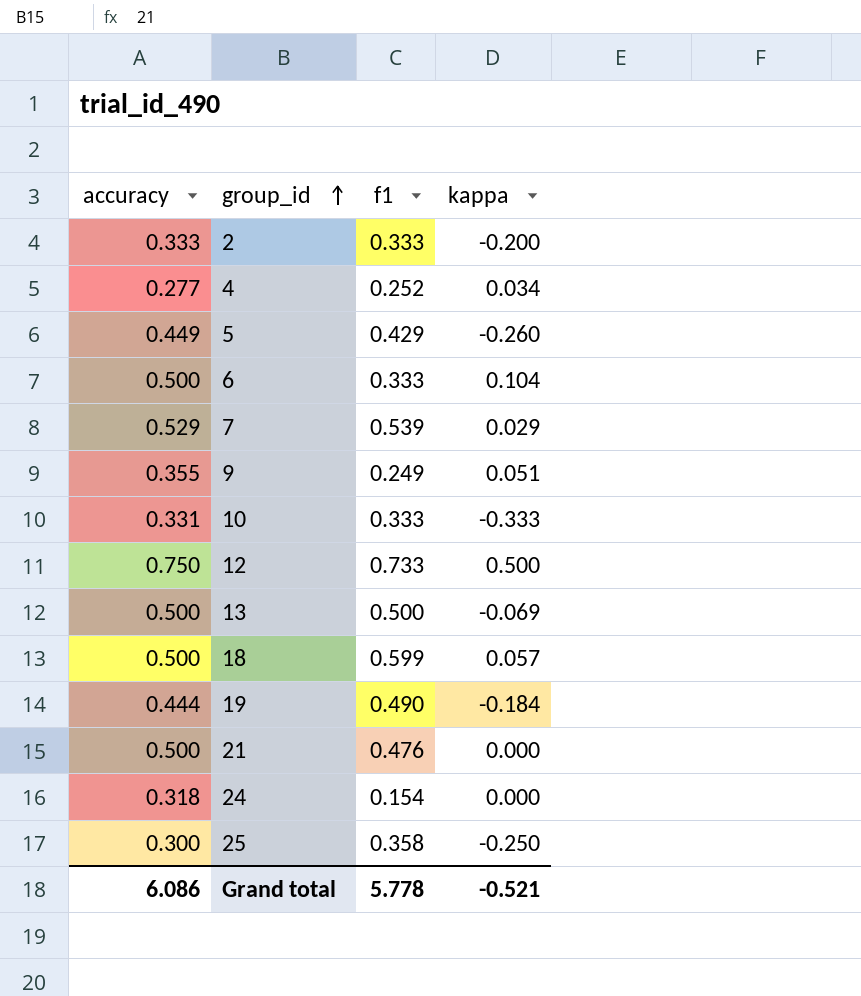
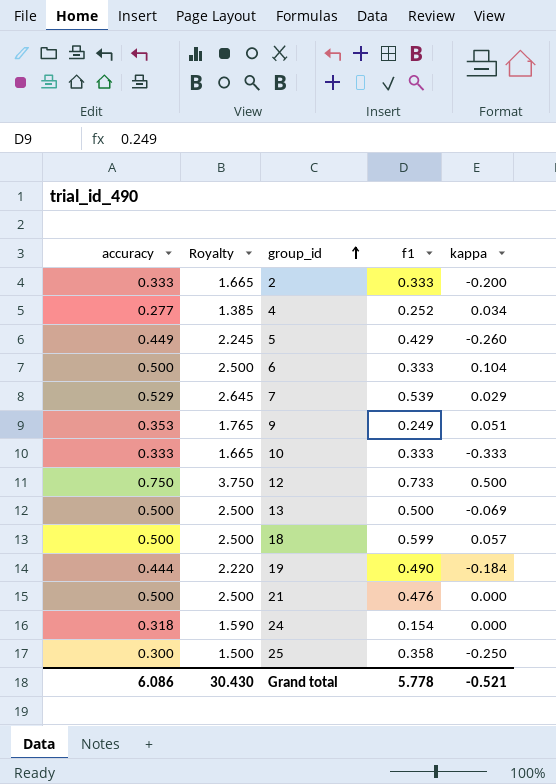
column Royalty | formula: none -> [accuracy] * 5
9 | accuracy: 0.355 -> 0.353
10 | accuracy: 0.331 -> 0.333

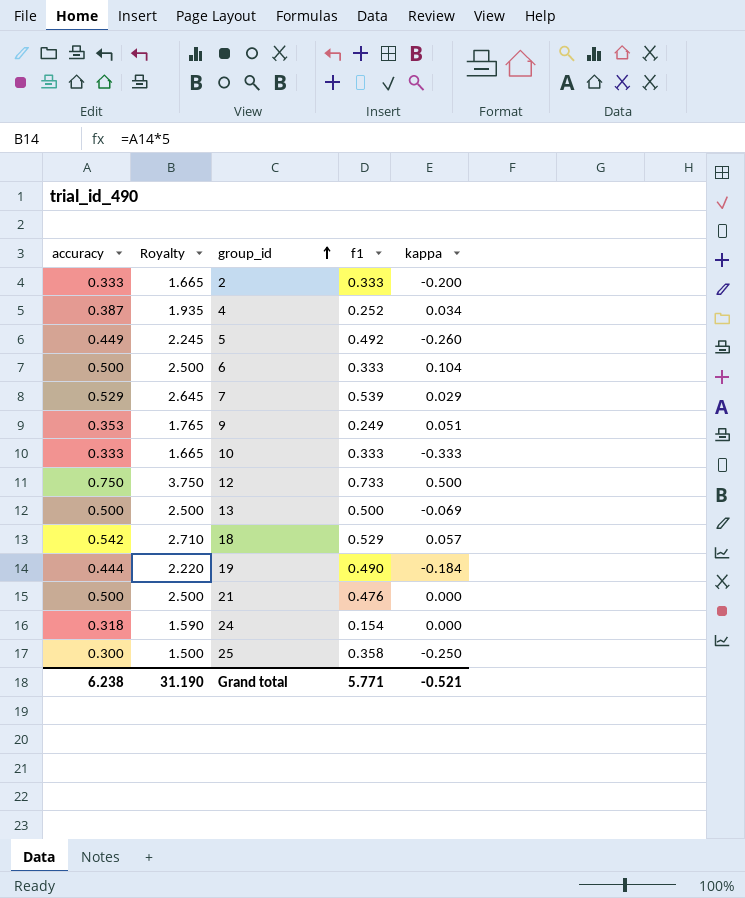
4 | accuracy: 0.277 -> 0.387
4 | Royalty: 1.385 -> 1.935
5 | f1: 0.429 -> 0.492
18 | accuracy: 0.500 -> 0.542
18 | Royalty: 2.500 -> 2.710
18 | f1: 0.599 -> 0.529
Grand total | accuracy: 6.086 -> 6.238
Grand total | Royalty: 30.430 -> 31.190
Grand total | f1: 5.778 -> 5.771

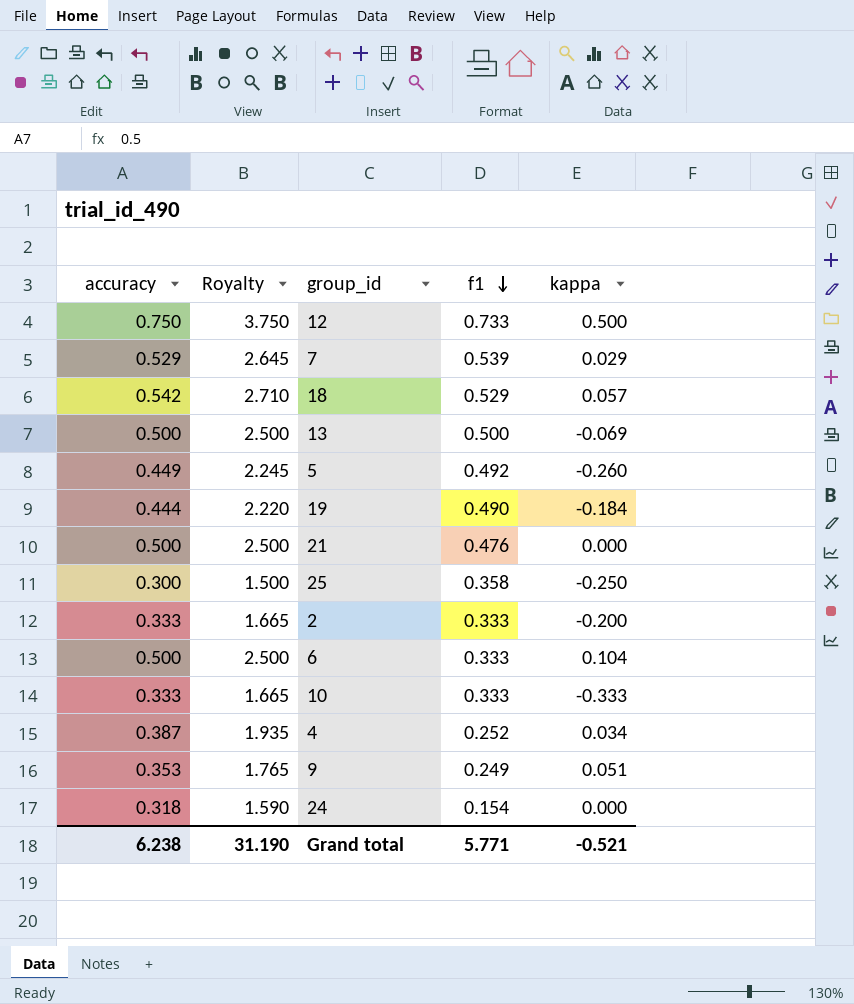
row order: group_id ascending -> f1 descending

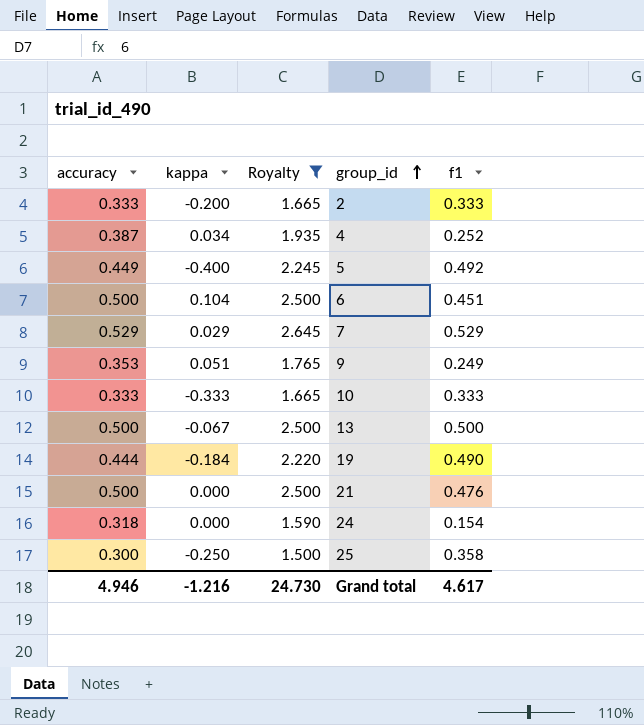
filter: none -> Royalty <= 2.645
row order: f1 descending -> group_id ascending
column kappa | position: 5 -> 2
5 | kappa: -0.260 -> -0.400
6 | f1: 0.333 -> 0.451
7 | f1: 0.539 -> 0.529
13 | kappa: -0.069 -> -0.067
Grand total | accuracy: 6.238 -> 4.946
Grand total | kappa: -0.521 -> -1.216
Grand total | Royalty: 31.190 -> 24.730
Grand total | f1: 5.771 -> 4.617

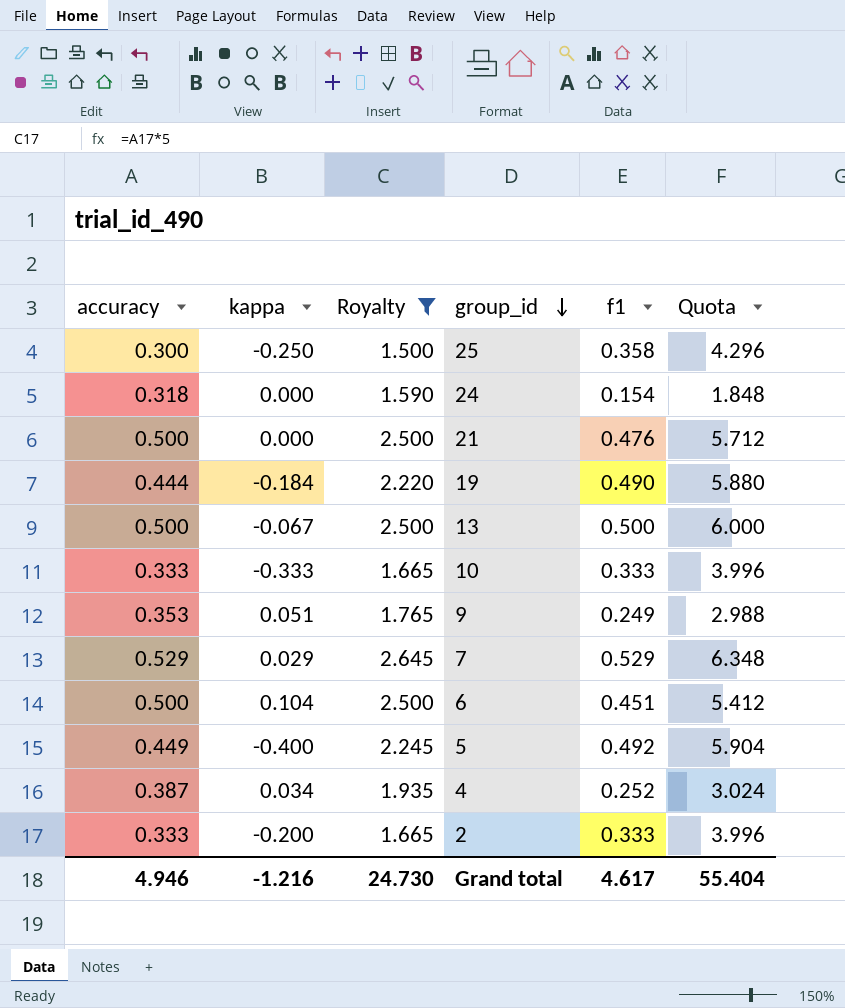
row order: group_id ascending -> group_id descending
column Quota | formula: none -> [f1] * 12

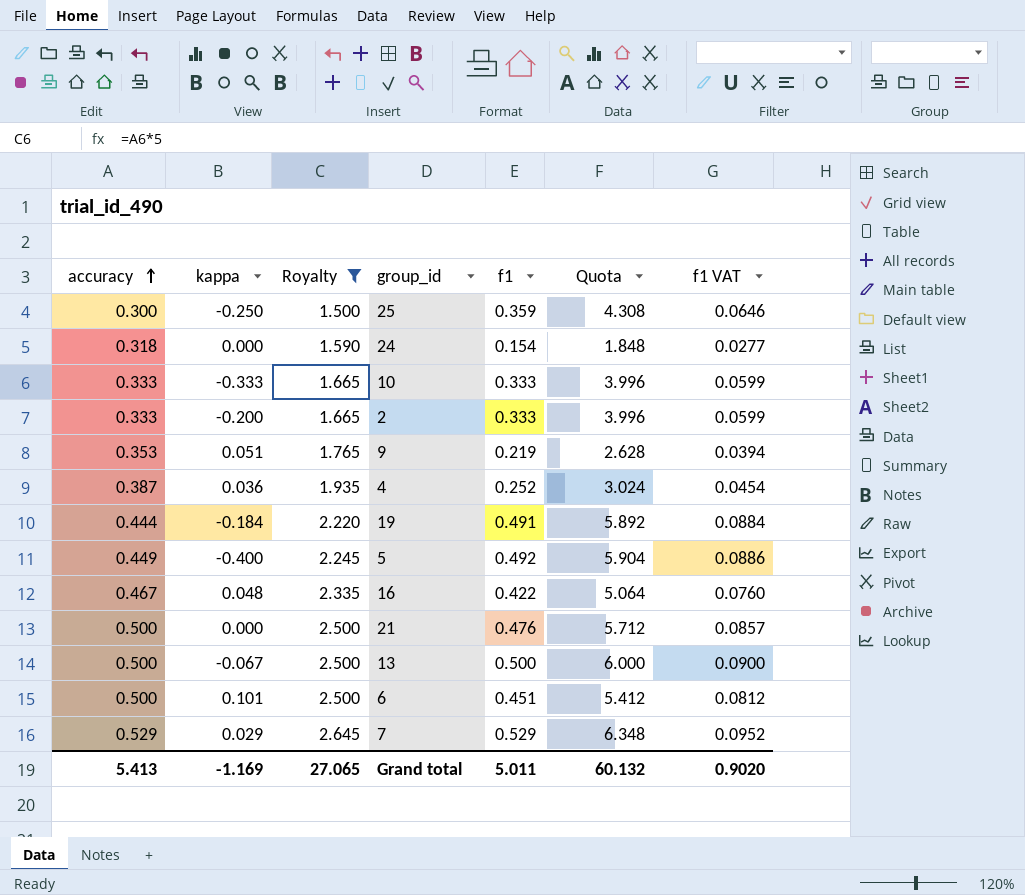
row order: group_id descending -> accuracy ascending
column f1 VAT | formula: none -> [f1] * 0.18
25 | f1: 0.358 -> 0.359
25 | Quota: 4.296 -> 4.308
9 | f1: 0.249 -> 0.219
9 | Quota: 2.988 -> 2.628
4 | kappa: 0.034 -> 0.036
19 | f1: 0.490 -> 0.491
19 | Quota: 5.880 -> 5.892
row 16: none -> 0.467 | 0.048 | 2.335 | 0.422 | 5.064 | 0.0760
6 | kappa: 0.104 -> 0.101
Grand total | accuracy: 4.946 -> 5.413
Grand total | kappa: -1.216 -> -1.169
Grand total | Royalty: 24.730 -> 27.065
Grand total | f1: 4.617 -> 5.011
Grand total | Quota: 55.404 -> 60.132

